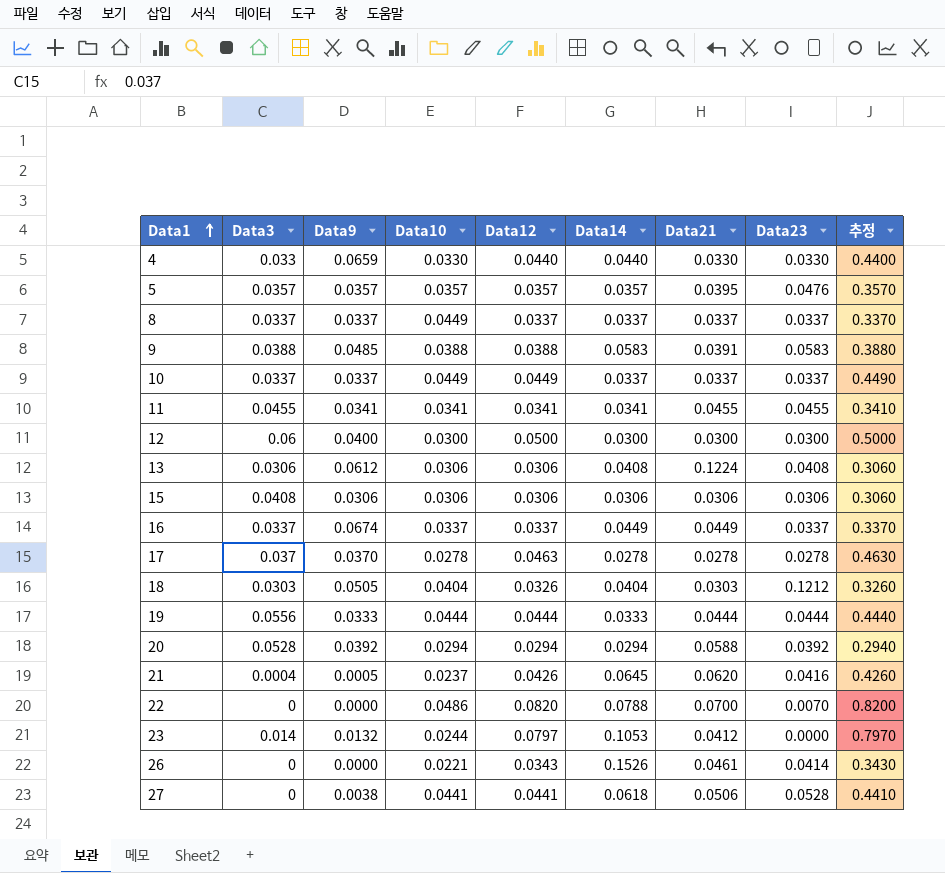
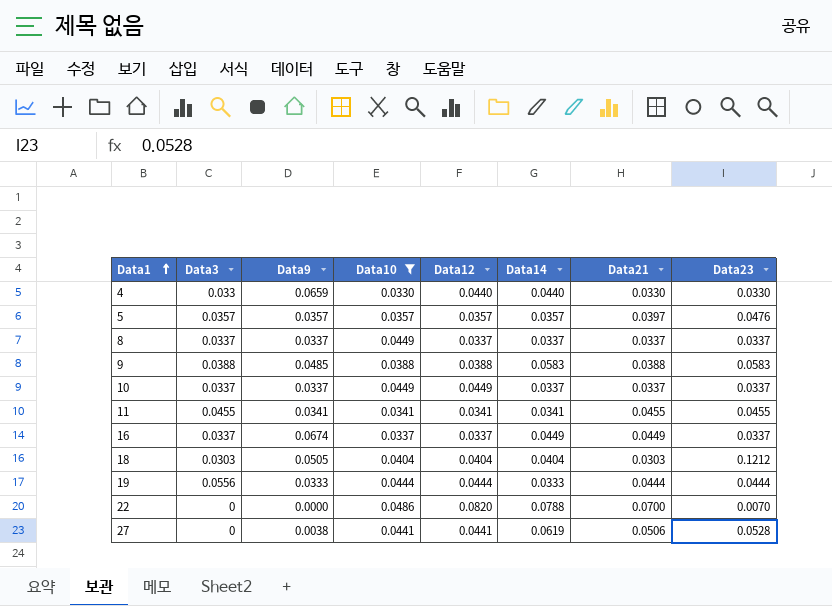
filter: none -> Data10 >= 0.0330
column 추정 | formula: [Data12] * 10 -> none
5 | Data21: 0.0395 -> 0.0397
9 | Data21: 0.0391 -> 0.0388
18 | Data12: 0.0326 -> 0.0404
27 | Data14: 0.0618 -> 0.0619

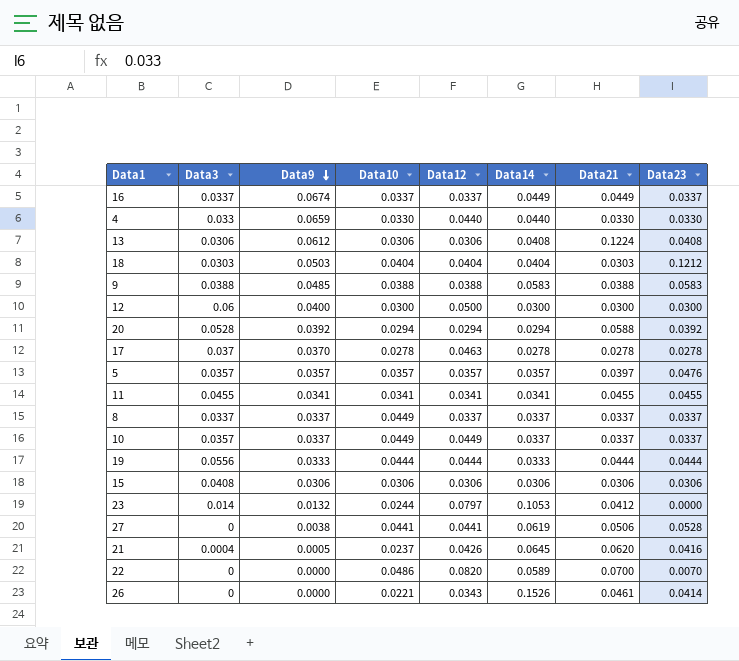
filter: Data10 >= 0.0330 -> none
row order: Data1 ascending -> Data9 descending
18 | Data9: 0.0505 -> 0.0503
10 | Data3: 0.0337 -> 0.0357
22 | Data14: 0.0788 -> 0.0589

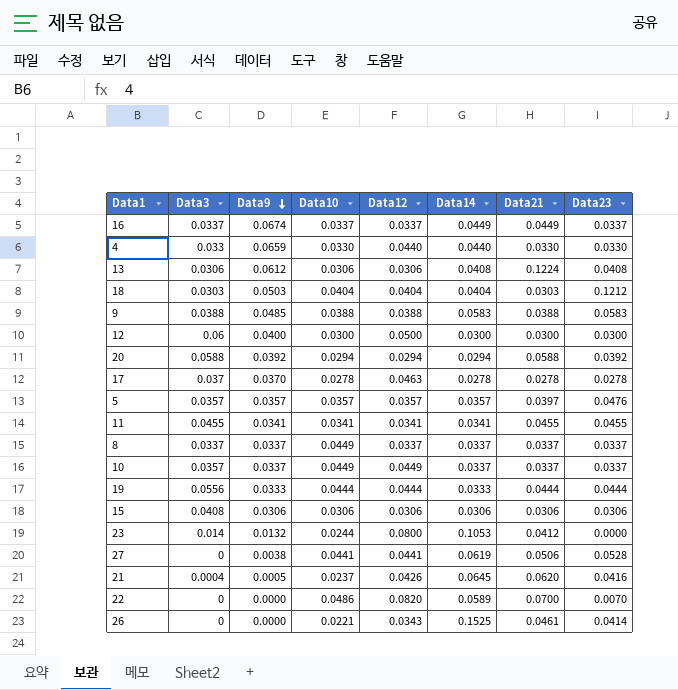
20 | Data3: 0.0528 -> 0.0588
23 | Data12: 0.0797 -> 0.0800
26 | Data14: 0.1526 -> 0.1525

